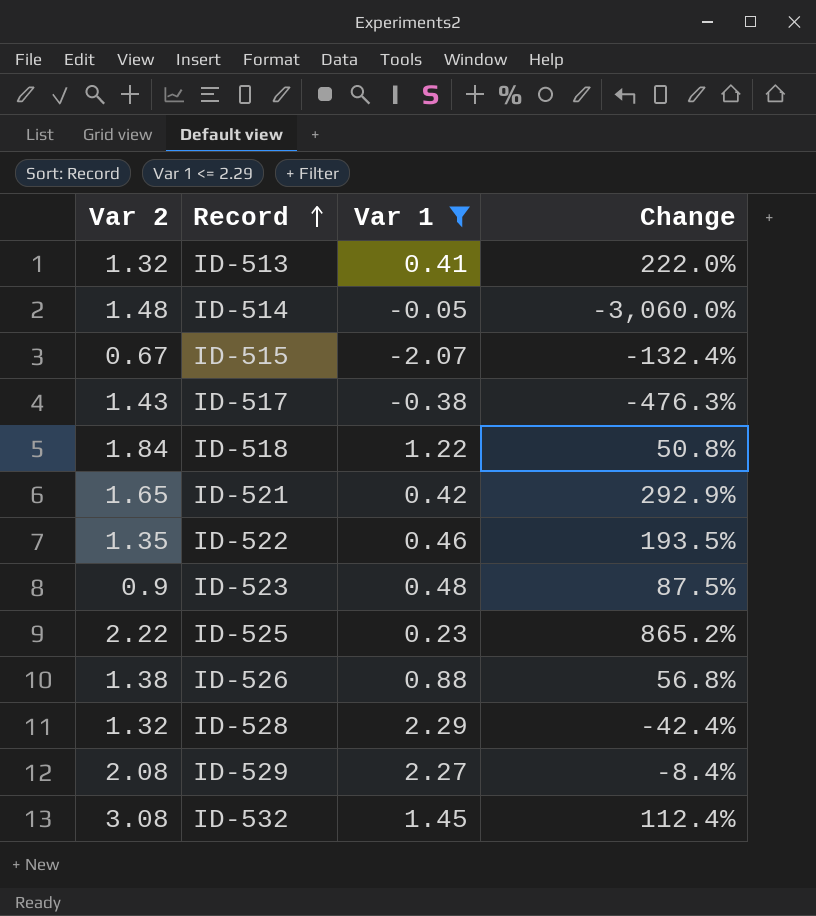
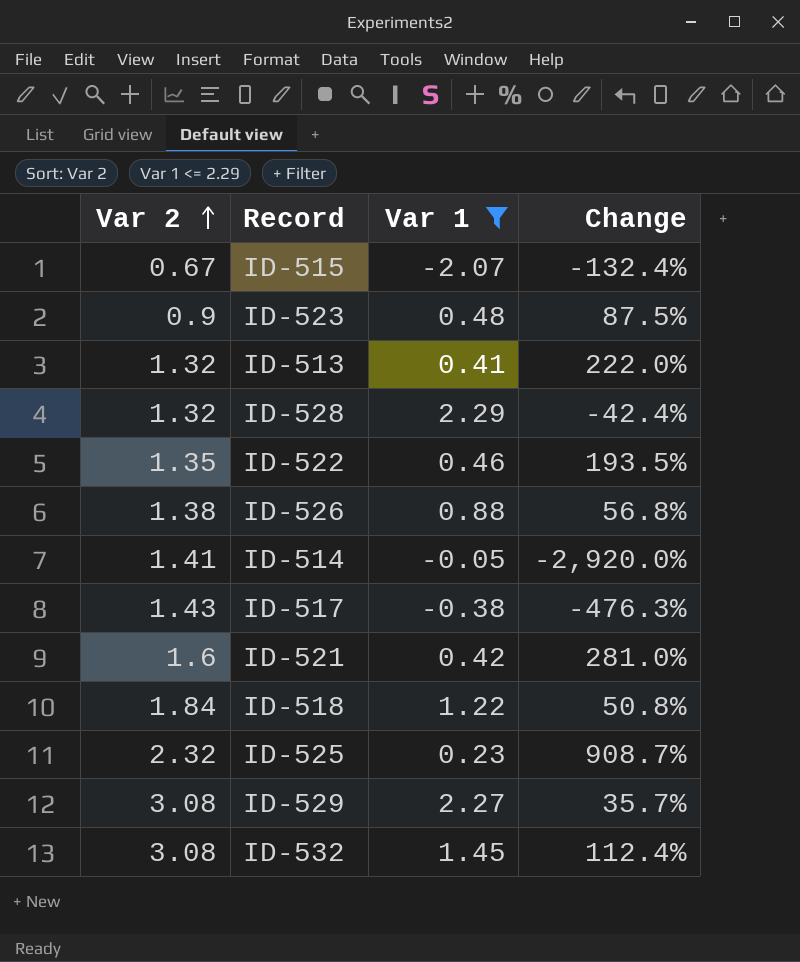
row order: Record ascending -> Var 2 ascending
ID-514 | Var 2: 1.48 -> 1.41
ID-514 | Change: -3,060.0% -> -2,920.0%
ID-521 | Var 2: 1.65 -> 1.6
ID-521 | Change: 292.9% -> 281.0%
ID-525 | Var 2: 2.22 -> 2.32
ID-525 | Change: 865.2% -> 908.7%
ID-529 | Var 2: 2.08 -> 3.08
ID-529 | Change: -8.4% -> 35.7%

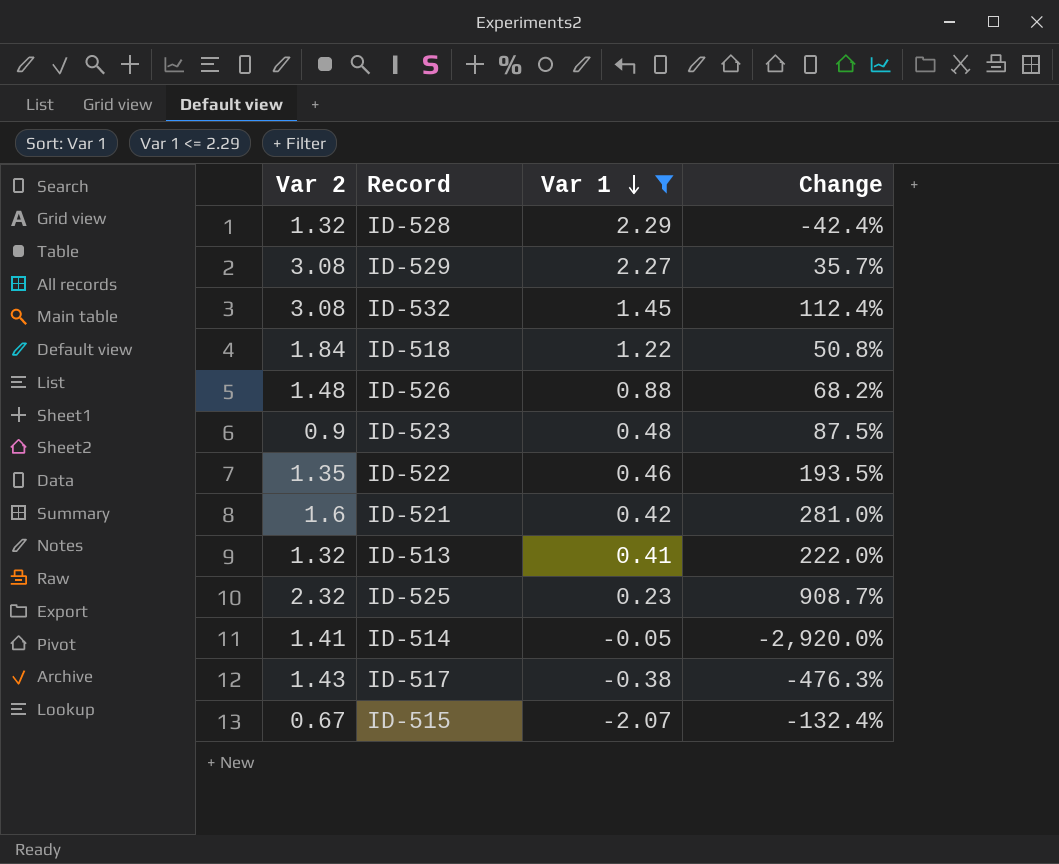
row order: Var 2 ascending -> Var 1 descending
ID-526 | Var 2: 1.38 -> 1.48
ID-526 | Change: 56.8% -> 68.2%

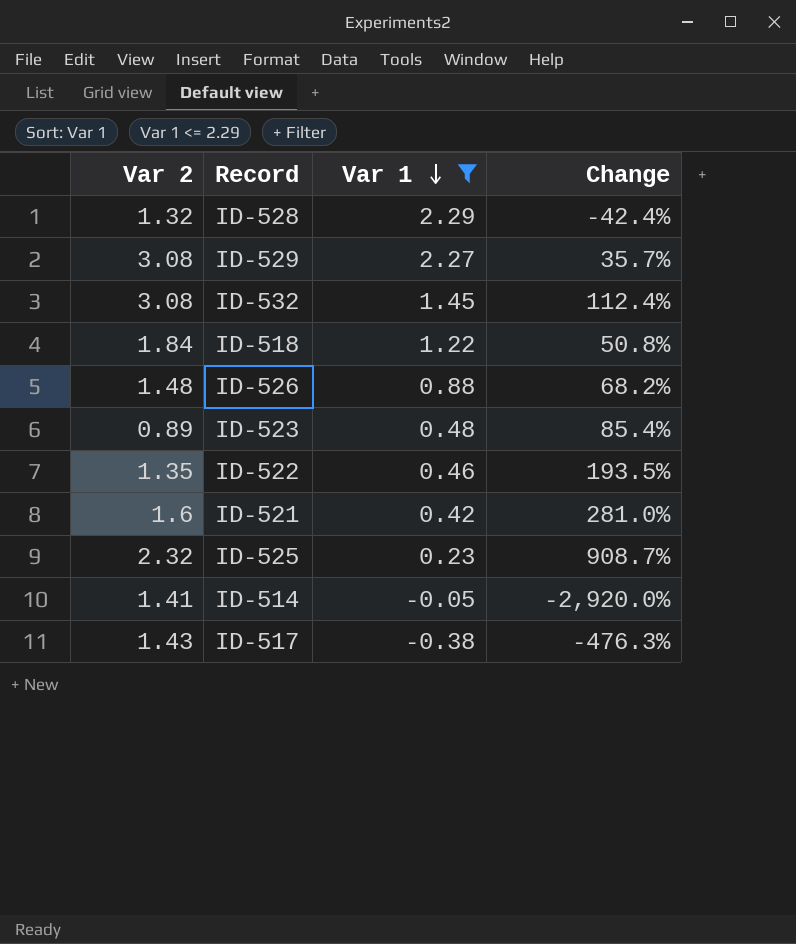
row ID-513: 1.32 | 0.41 | 222.0% -> none
row ID-515: 0.67 | -2.07 | -132.4% -> none
ID-523 | Var 2: 0.9 -> 0.89
ID-523 | Change: 87.5% -> 85.4%

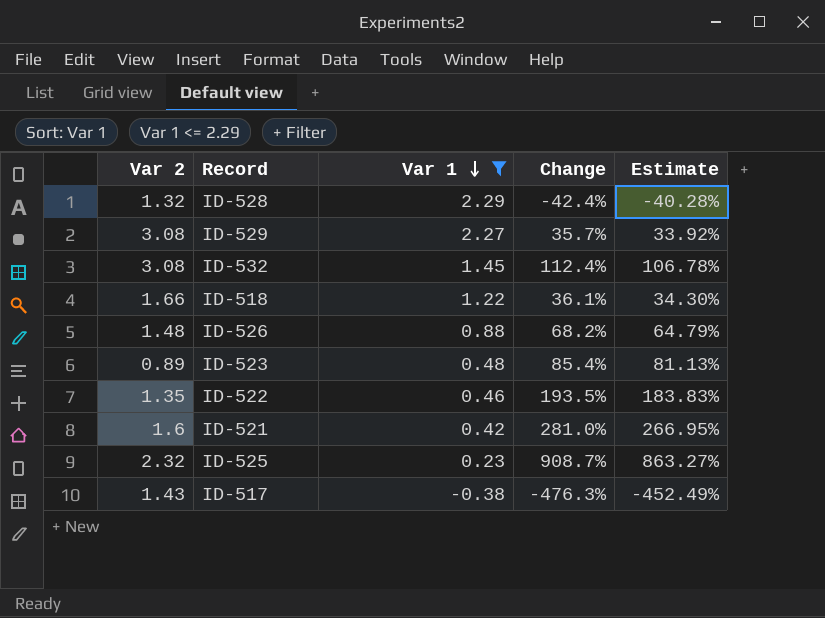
column Estimate | formula: none -> [Change] * 0.95
row ID-514: 1.41 | -0.05 | -2,920.0% -> none
ID-518 | Var 2: 1.84 -> 1.66
ID-518 | Change: 50.8% -> 36.1%

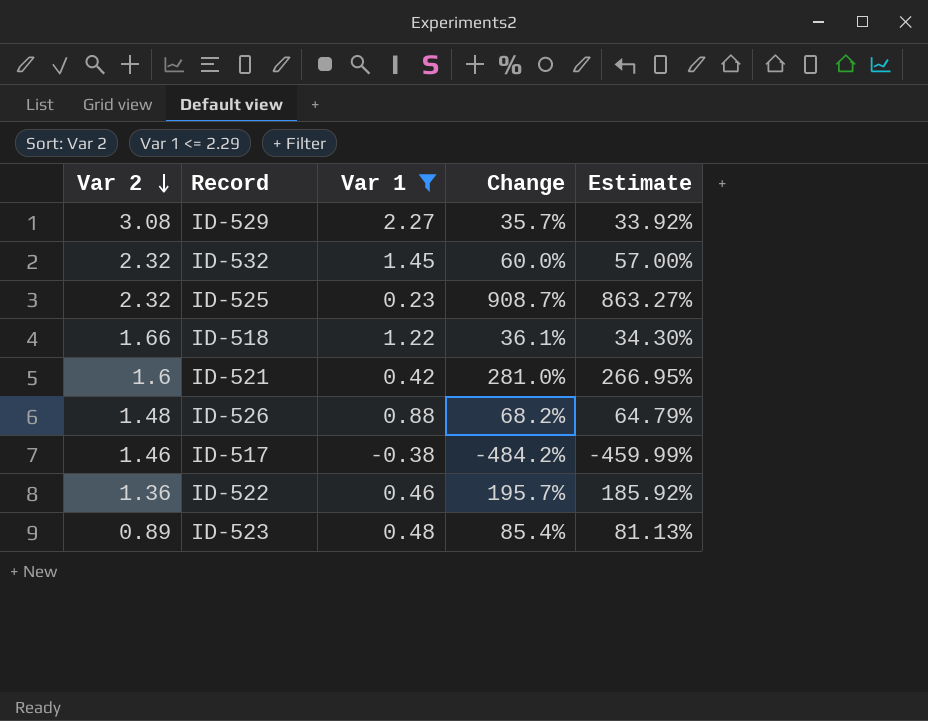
row order: Var 1 descending -> Var 2 descending
row ID-528: 1.32 | 2.29 | -42.4% | -40.28% -> none
ID-532 | Var 2: 3.08 -> 2.32
ID-532 | Change: 112.4% -> 60.0%
ID-532 | Estimate: 106.78% -> 57.00%
ID-517 | Var 2: 1.43 -> 1.46
ID-517 | Change: -476.3% -> -484.2%
ID-517 | Estimate: -452.49% -> -459.99%
ID-522 | Var 2: 1.35 -> 1.36
ID-522 | Change: 193.5% -> 195.7%
ID-522 | Estimate: 183.83% -> 185.92%

